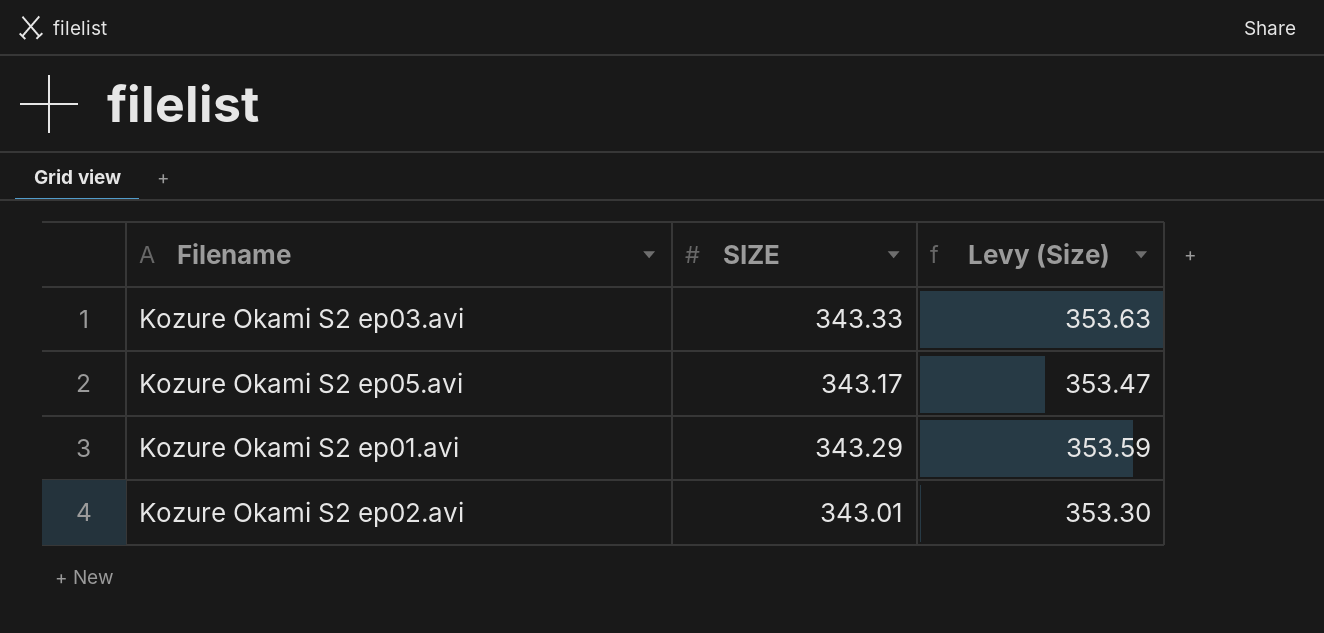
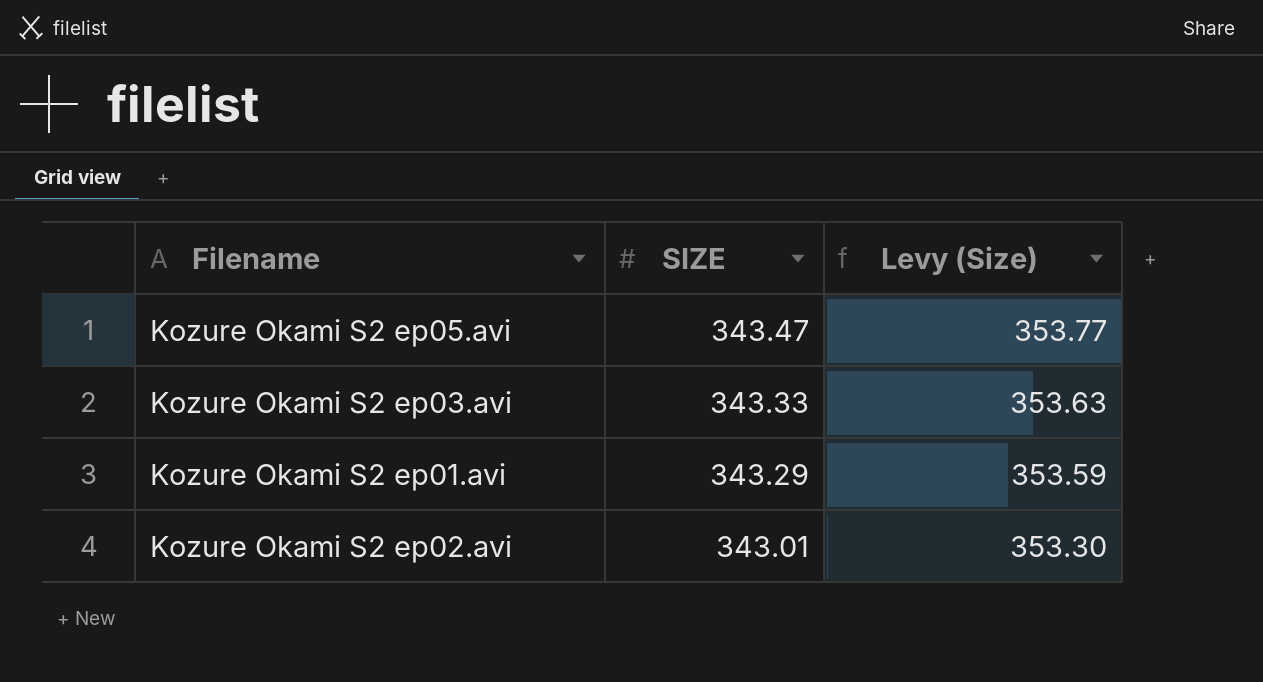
row order: none -> SIZE descending
Kozure Okami S2 ep05.avi | SIZE: 343.17 -> 343.47
Kozure Okami S2 ep05.avi | Levy (Size): 353.47 -> 353.77

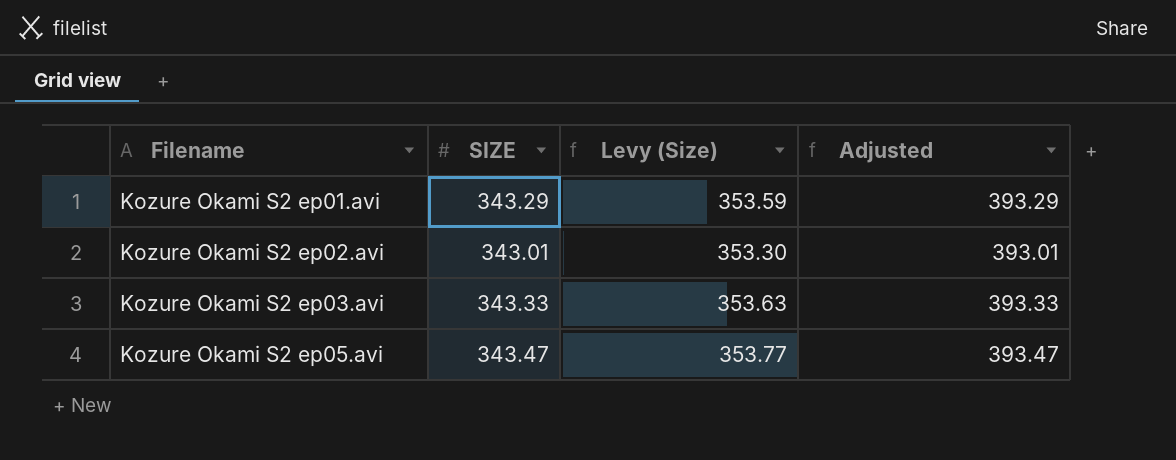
row order: SIZE descending -> Filename ascending
column Adjusted | formula: none -> [SIZE] + 50

